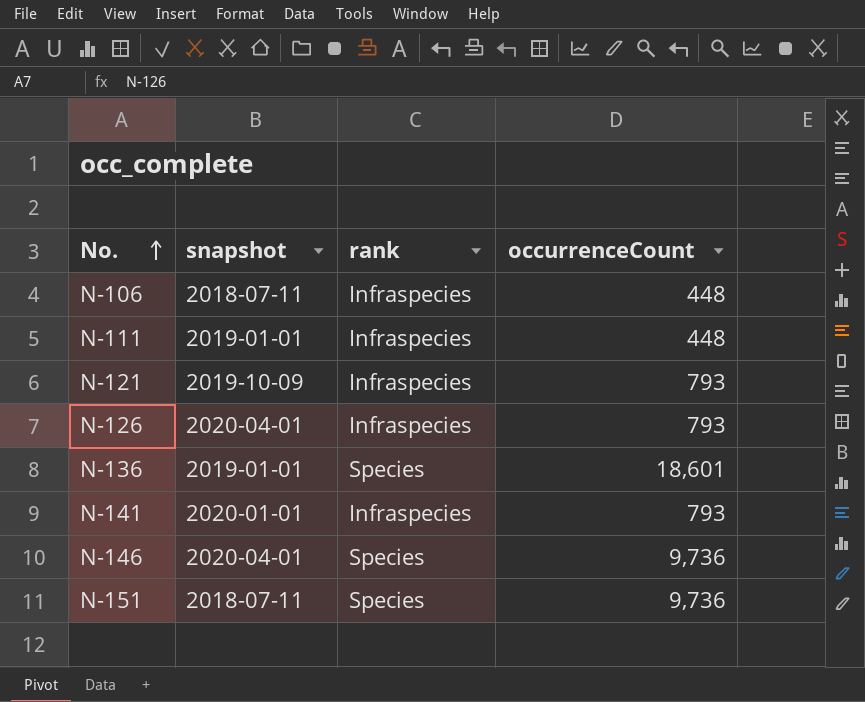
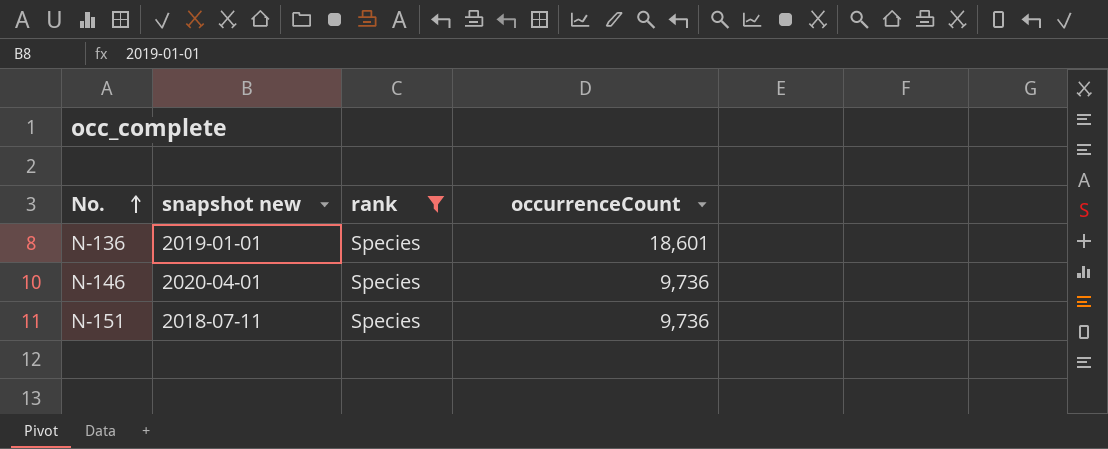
filter: none -> rank = Species
column name: snapshot -> snapshot new

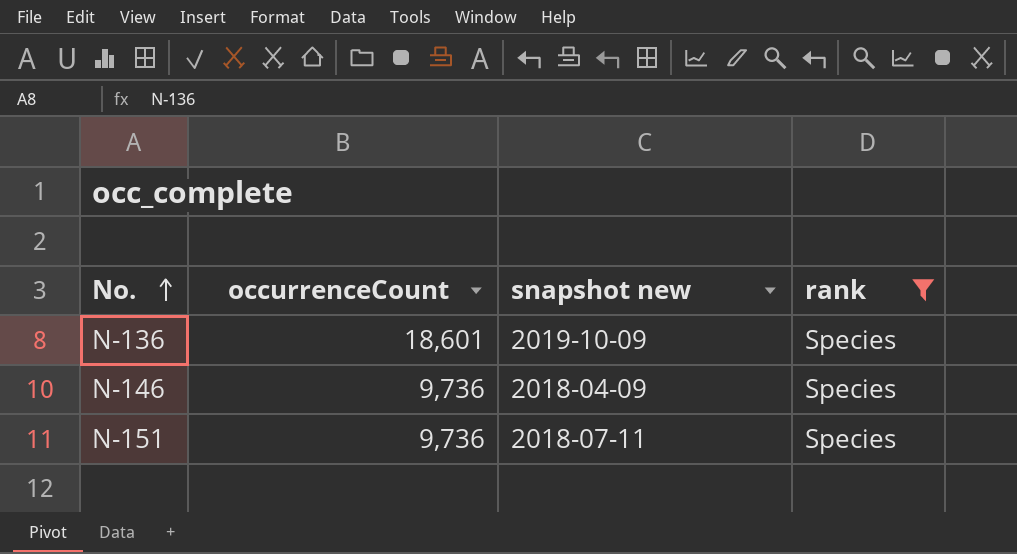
column occurrenceCount | position: 4 -> 2
N-136 | snapshot new: 2019-01-01 -> 2019-10-09
N-146 | snapshot new: 2020-04-01 -> 2018-04-09

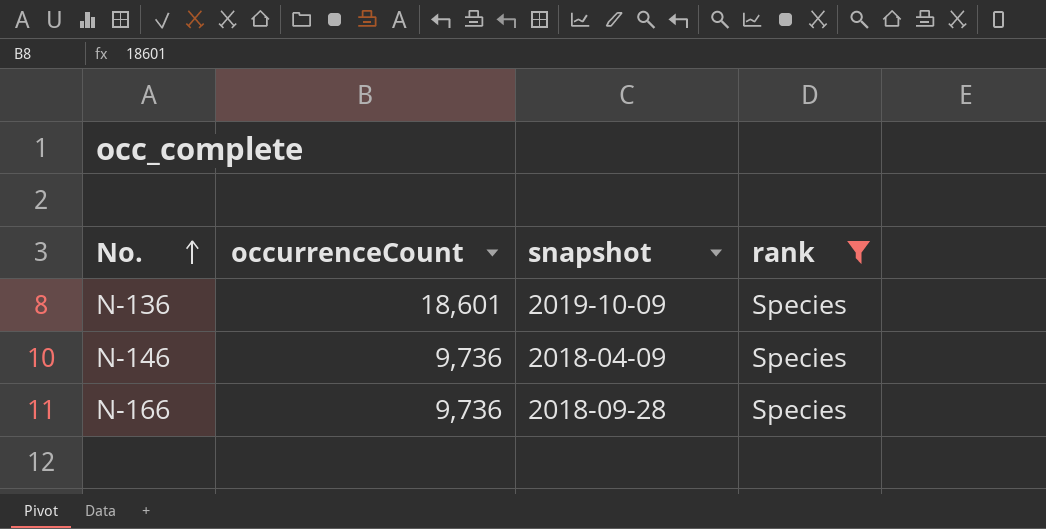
column name: snapshot new -> snapshot
row N-151: 9,736 | 2018-07-11 | Species -> none
row N-166: none -> 9,736 | 2018-09-28 | Species

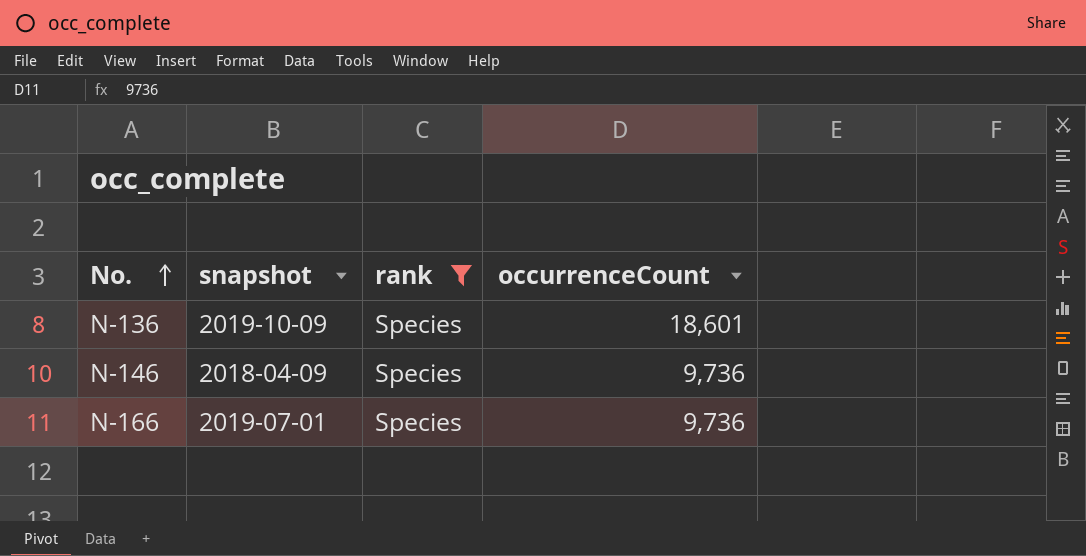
column occurrenceCount | position: 2 -> 4
N-166 | snapshot: 2018-09-28 -> 2019-07-01

